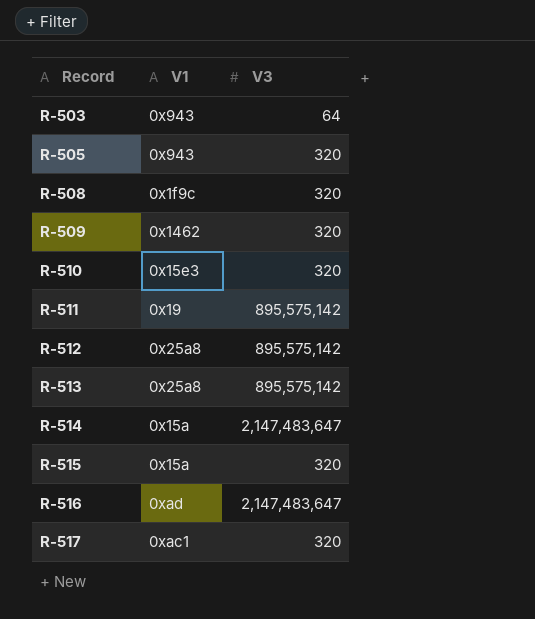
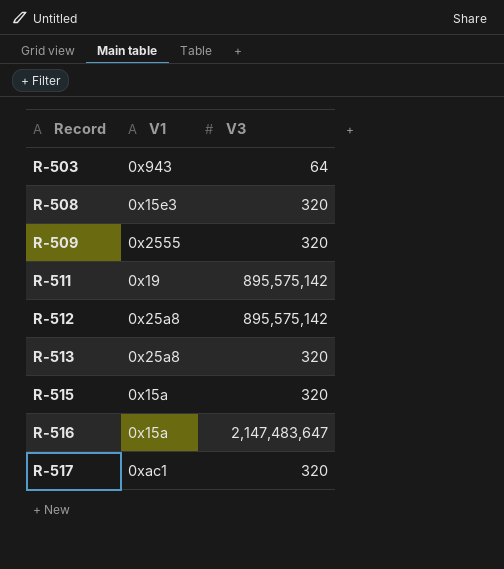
row R-505: 0x943 | 320 -> none
row R-510: 0x15e3 | 320 -> none
row R-514: 0x15a | 2,147,483,647 -> none
R-508 | V1: 0x1f9c -> 0x15e3
R-509 | V1: 0x1462 -> 0x2555
R-513 | V3: 895,575,142 -> 320
R-516 | V1: 0xad -> 0x15a

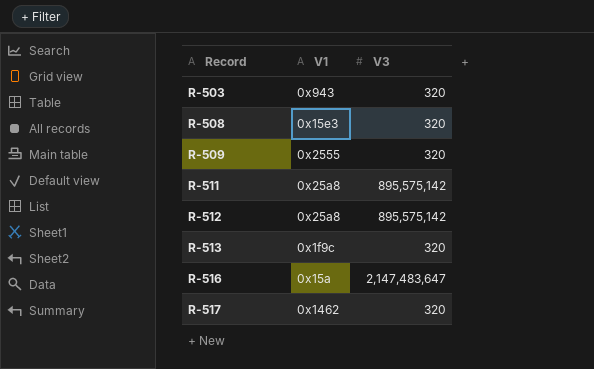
row R-515: 0x15a | 320 -> none
R-503 | V3: 64 -> 320
R-511 | V1: 0x19 -> 0x25a8
R-513 | V1: 0x25a8 -> 0x1f9c
R-517 | V1: 0xac1 -> 0x1462

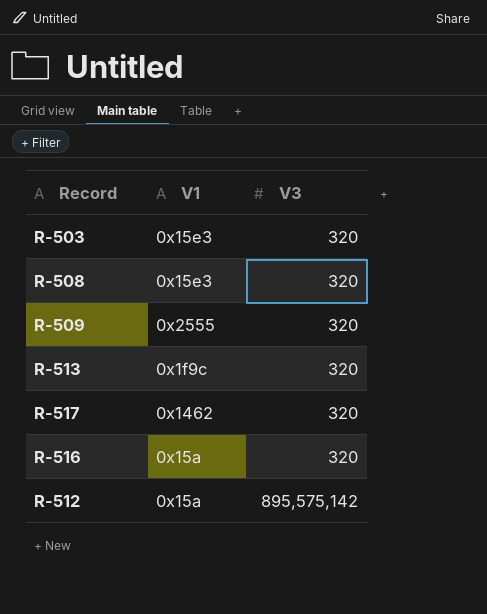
row order: Record ascending -> V3 ascending
row R-511: 0x25a8 | 895,575,142 -> none
R-503 | V1: 0x943 -> 0x15e3
R-516 | V3: 2,147,483,647 -> 320
R-512 | V1: 0x25a8 -> 0x15a

